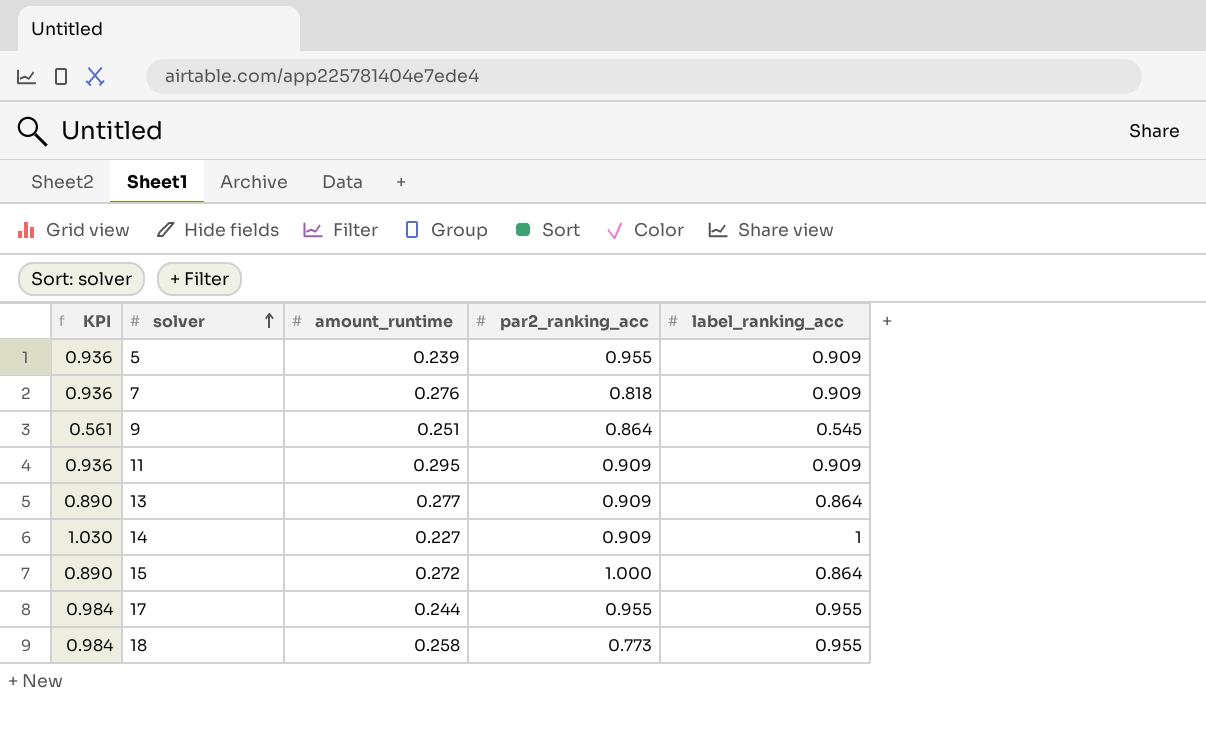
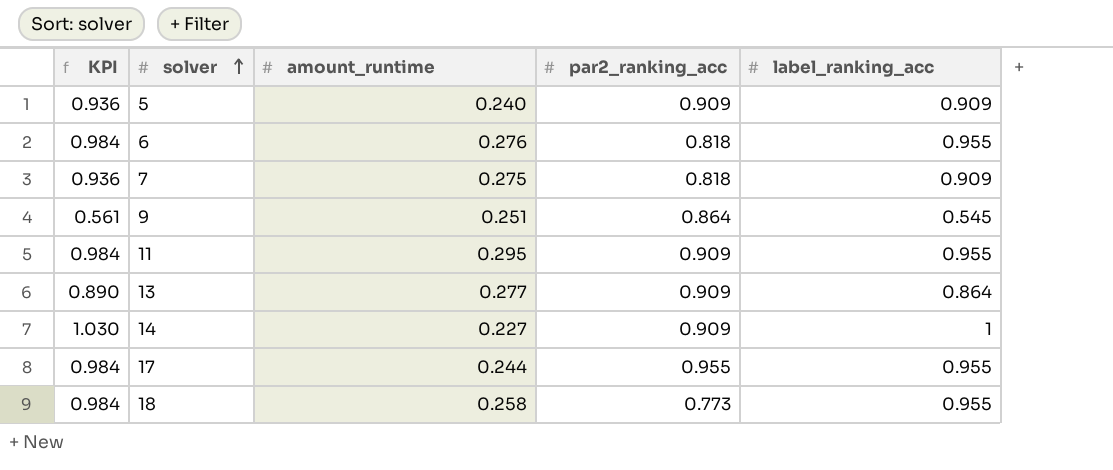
row 15: 0.890 | 0.272 | 1.000 | 0.864 -> none
5 | amount_runtime: 0.239 -> 0.240
5 | par2_ranking_acc: 0.955 -> 0.909
row 6: none -> 0.984 | 0.276 | 0.818 | 0.955
7 | amount_runtime: 0.276 -> 0.275
11 | KPI: 0.936 -> 0.984
11 | label_ranking_acc: 0.909 -> 0.955

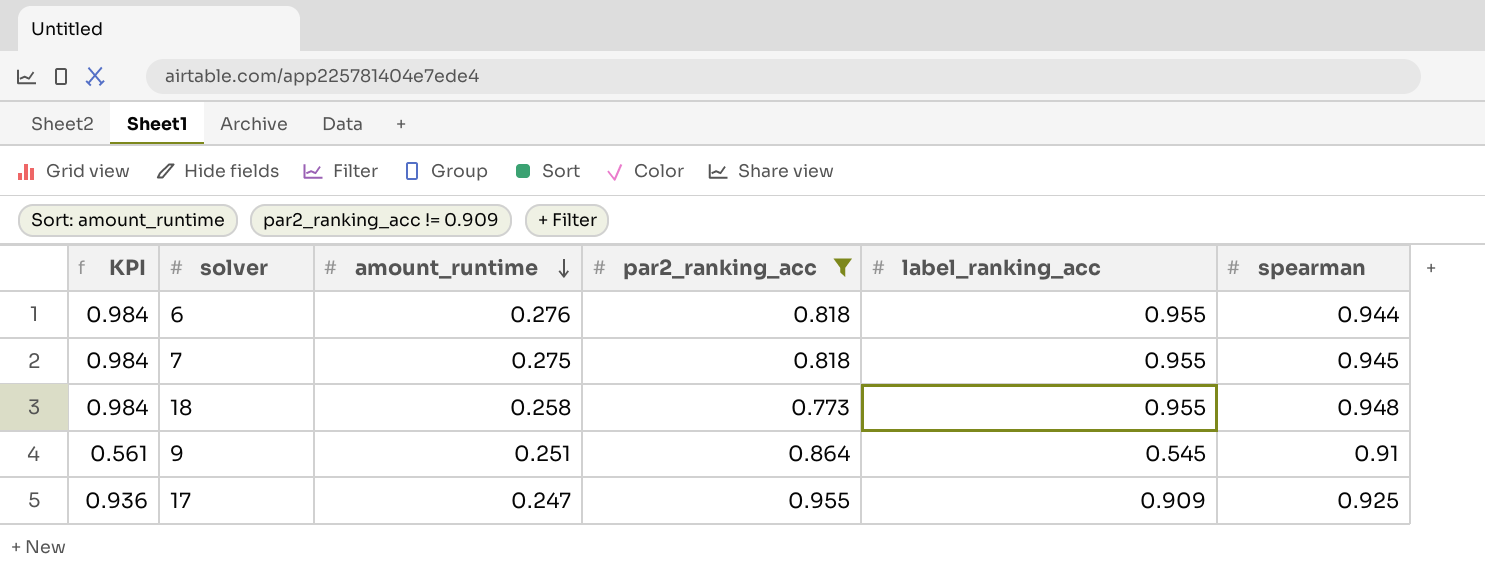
filter: none -> par2_ranking_acc != 0.909
row order: solver ascending -> amount_runtime descending
column spearman | position: none -> 6
7 | KPI: 0.936 -> 0.984
7 | label_ranking_acc: 0.909 -> 0.955
17 | KPI: 0.984 -> 0.936
17 | amount_runtime: 0.244 -> 0.247
17 | label_ranking_acc: 0.955 -> 0.909

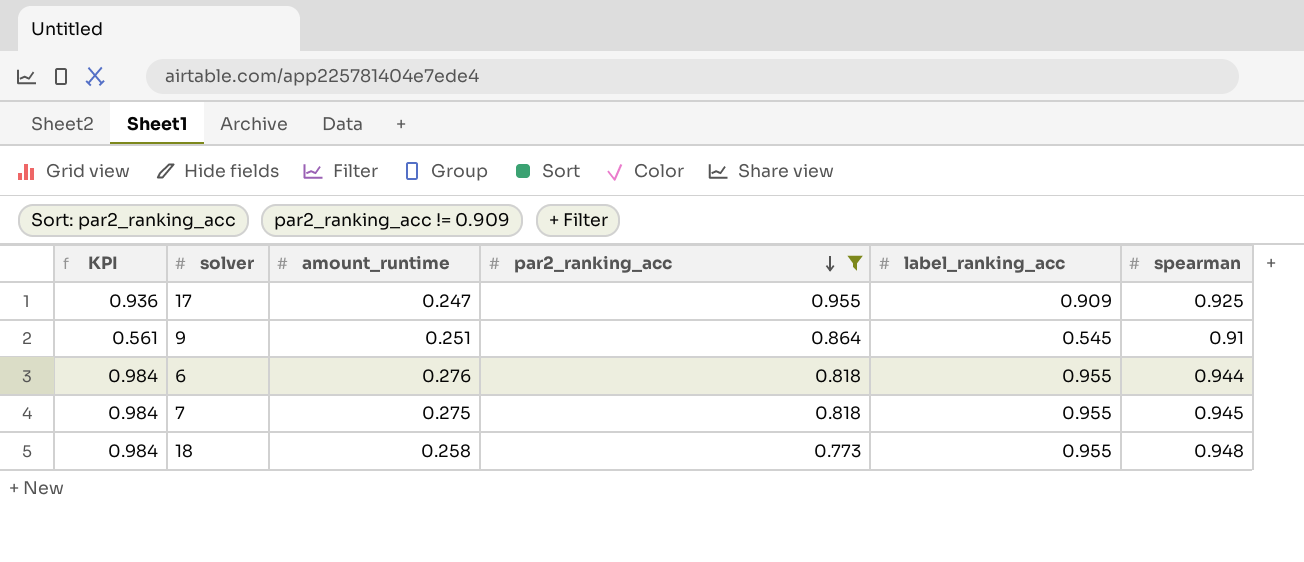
row order: amount_runtime descending -> par2_ranking_acc descending

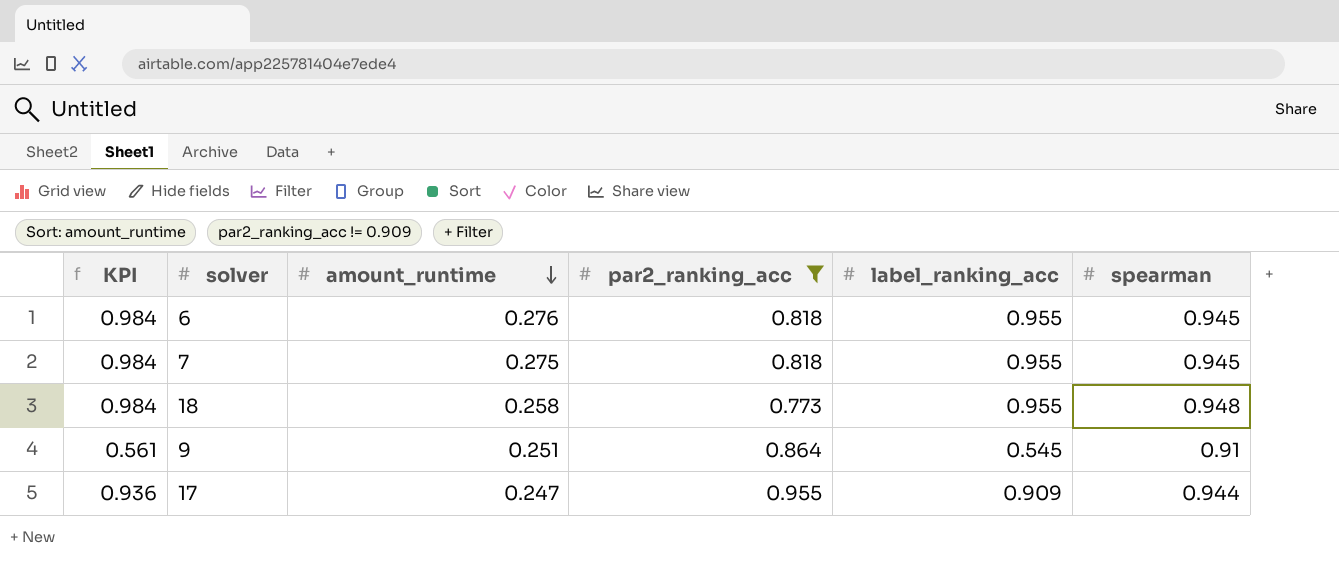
row order: par2_ranking_acc descending -> amount_runtime descending
6 | spearman: 0.944 -> 0.945
17 | spearman: 0.925 -> 0.944

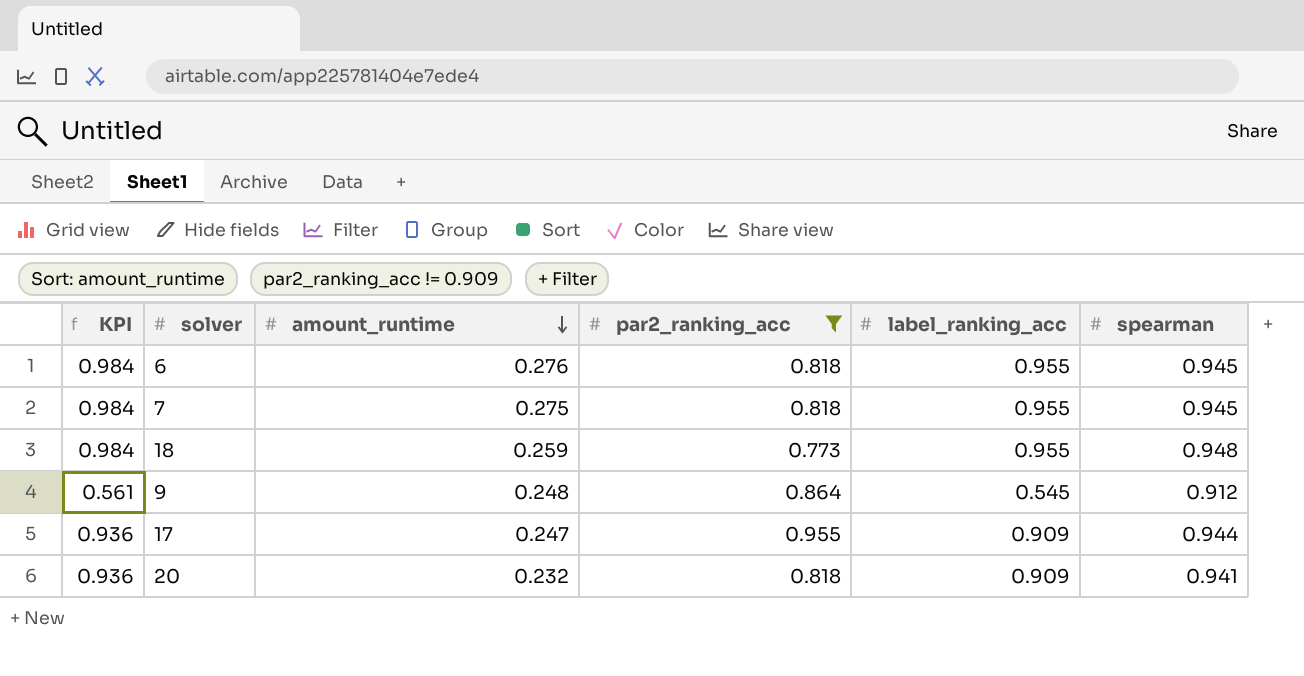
18 | amount_runtime: 0.258 -> 0.259
9 | amount_runtime: 0.251 -> 0.248
9 | spearman: 0.91 -> 0.912
row 20: none -> 0.936 | 0.232 | 0.818 | 0.909 | 0.941

